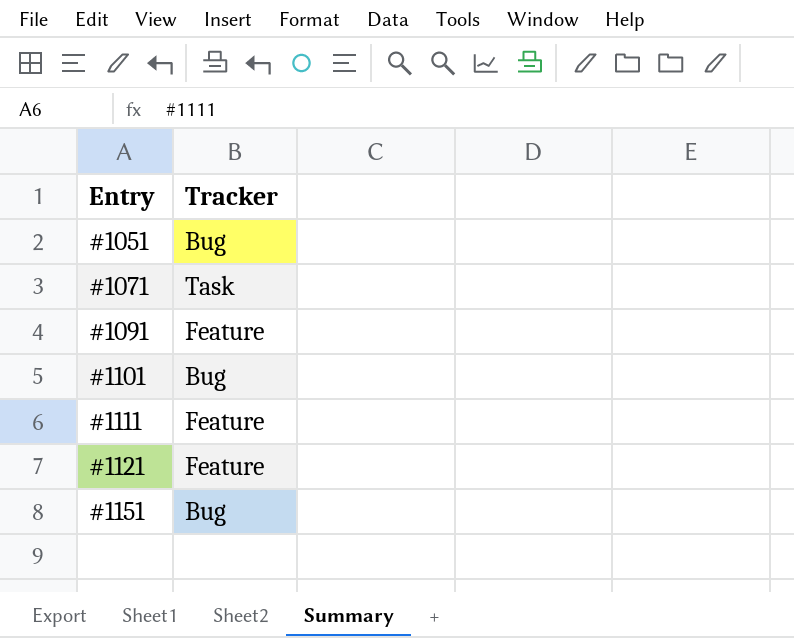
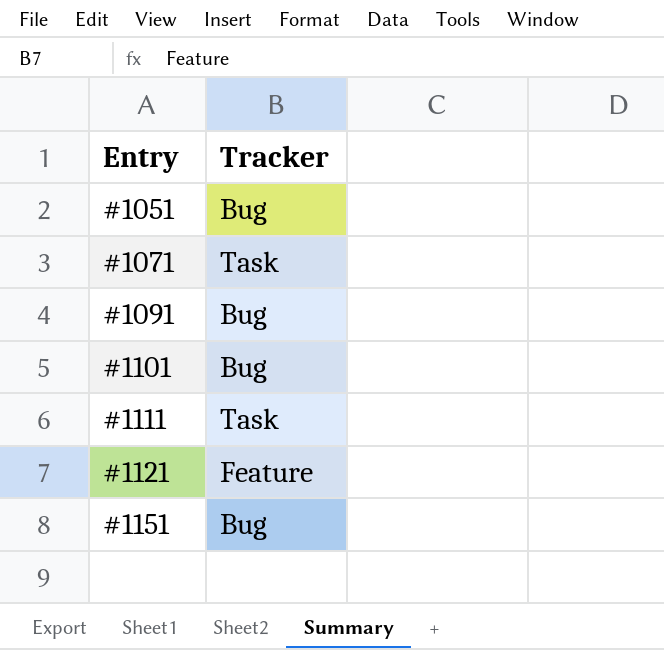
#1091 | Tracker: Feature -> Bug
#1111 | Tracker: Feature -> Task

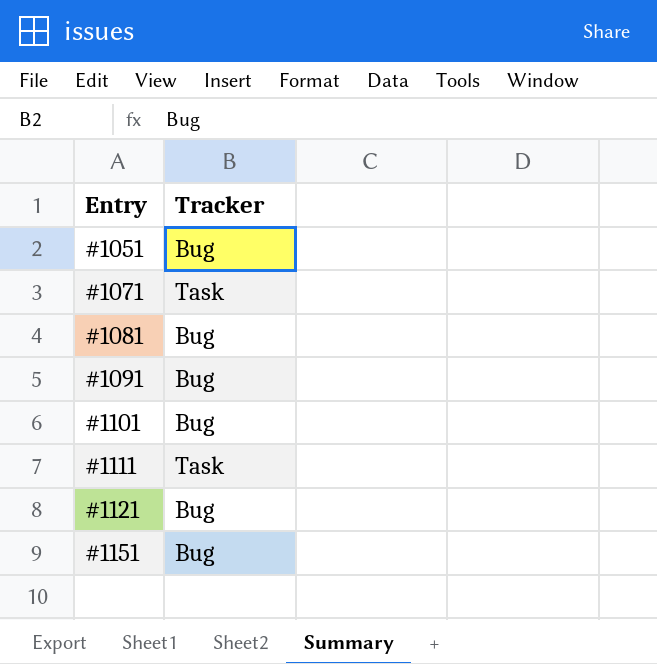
row #1081: none -> Bug
#1121 | Tracker: Feature -> Bug

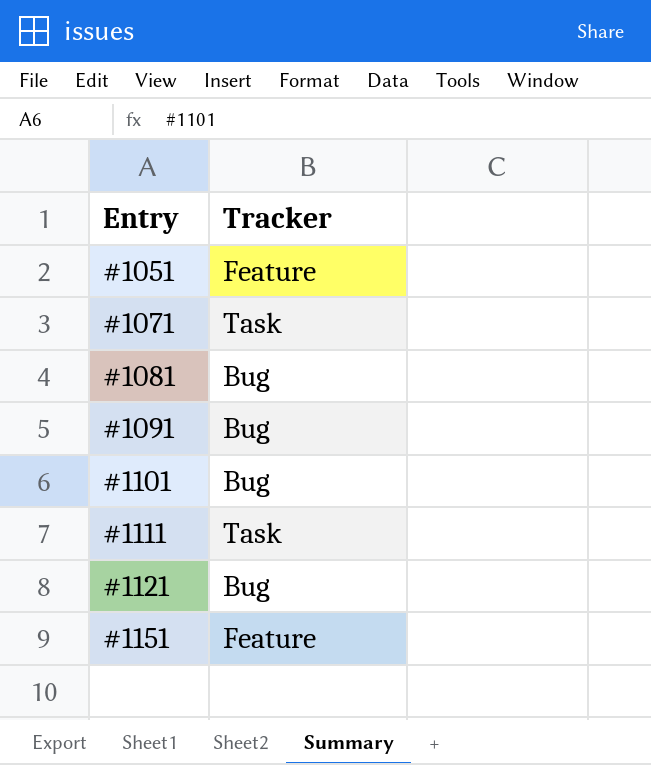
#1051 | Tracker: Bug -> Feature
#1151 | Tracker: Bug -> Feature

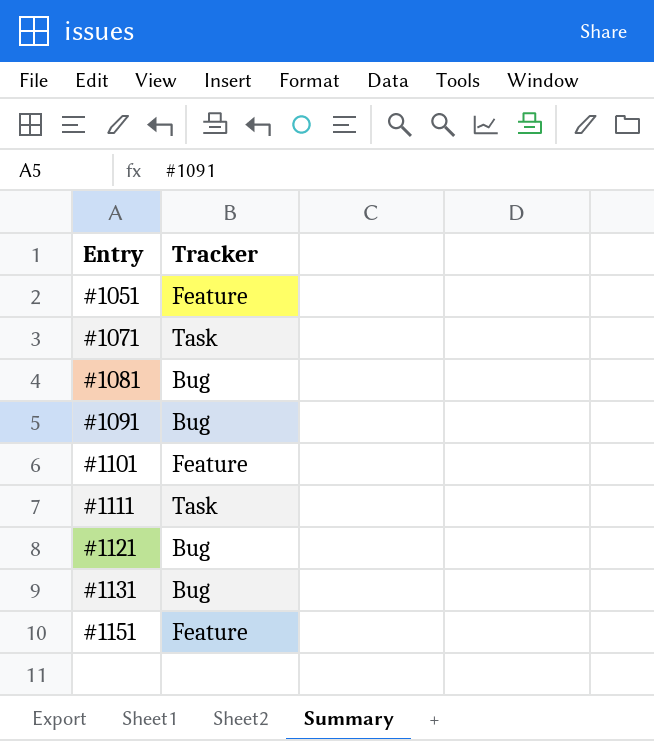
#1101 | Tracker: Bug -> Feature
row #1131: none -> Bug

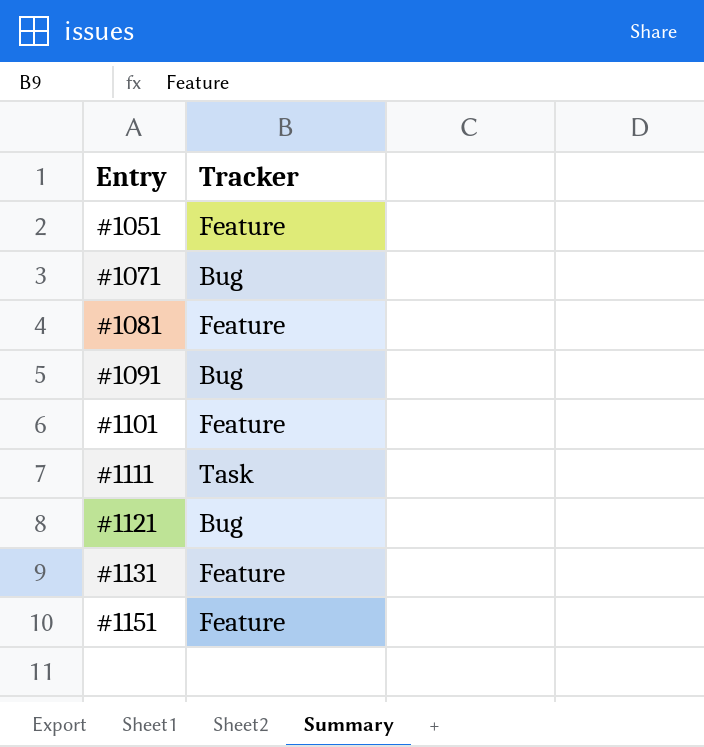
#1071 | Tracker: Task -> Bug
#1081 | Tracker: Bug -> Feature
#1131 | Tracker: Bug -> Feature

